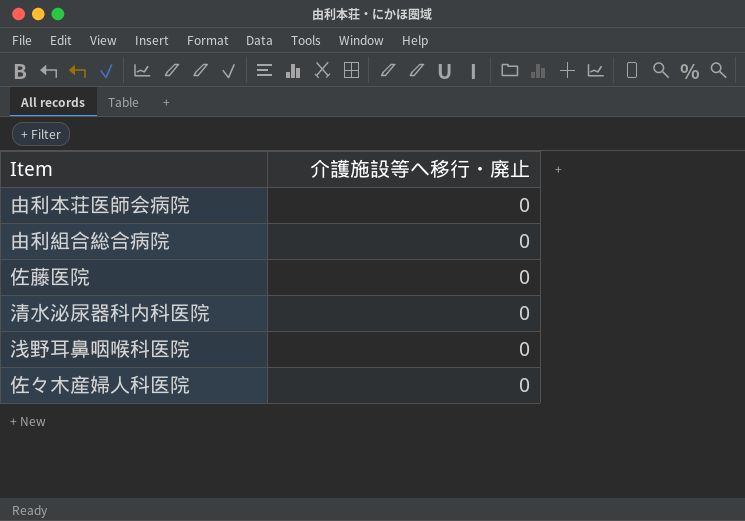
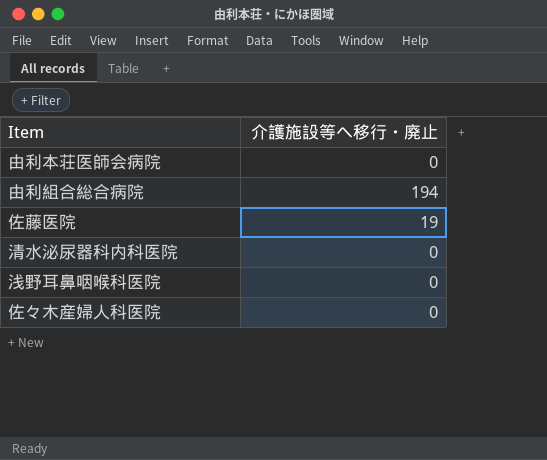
由利組合総合病院 | 介護施設等へ移行・廃止: 0 -> 194
佐藤医院 | 介護施設等へ移行・廃止: 0 -> 19

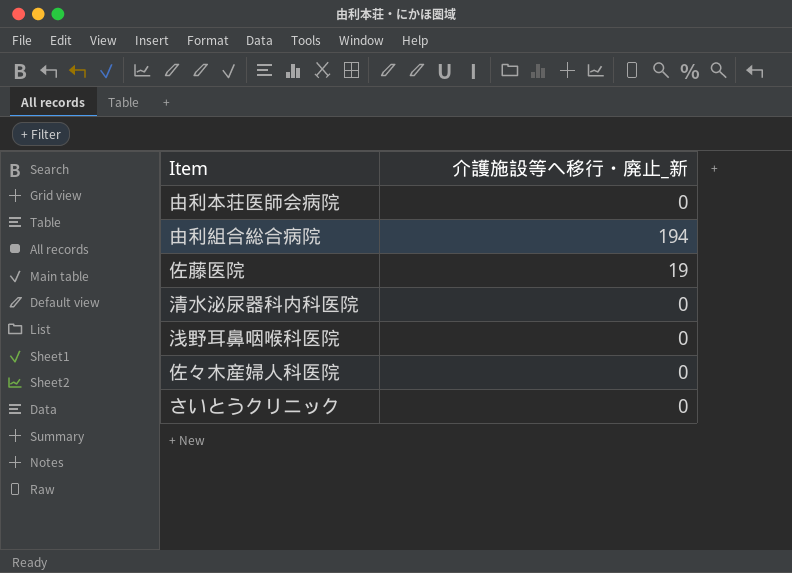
column name: 介護施設等へ移行・廃止 -> 介護施設等へ移行・廃止_新
row さいとうクリニック: none -> 0

